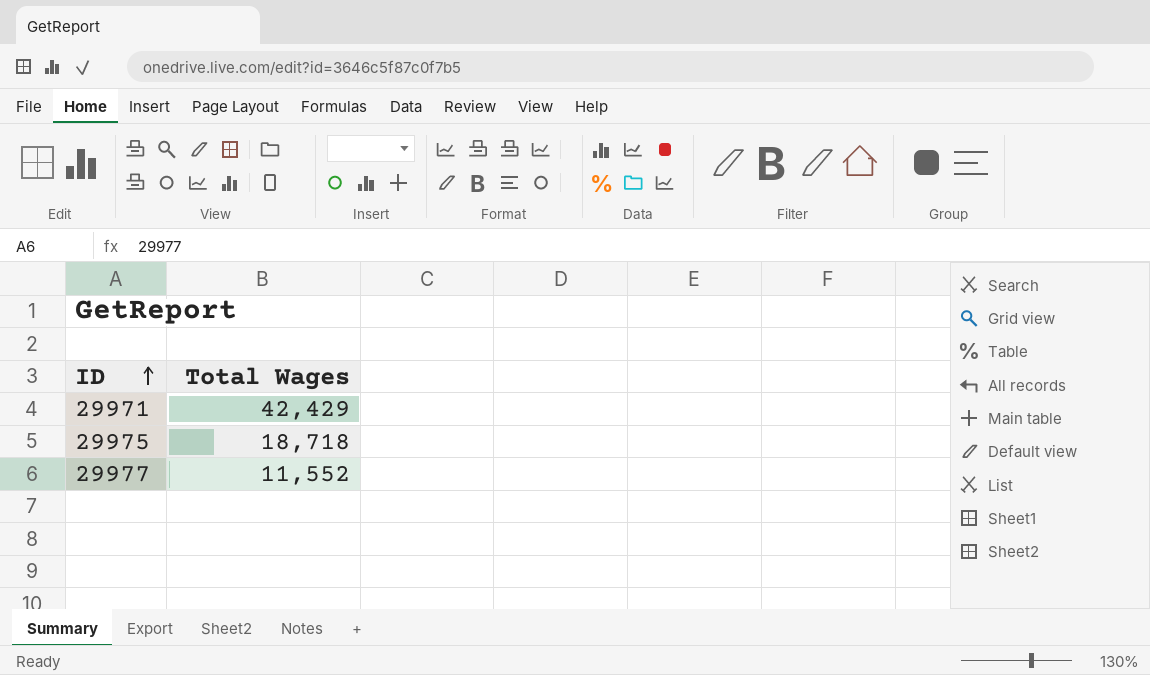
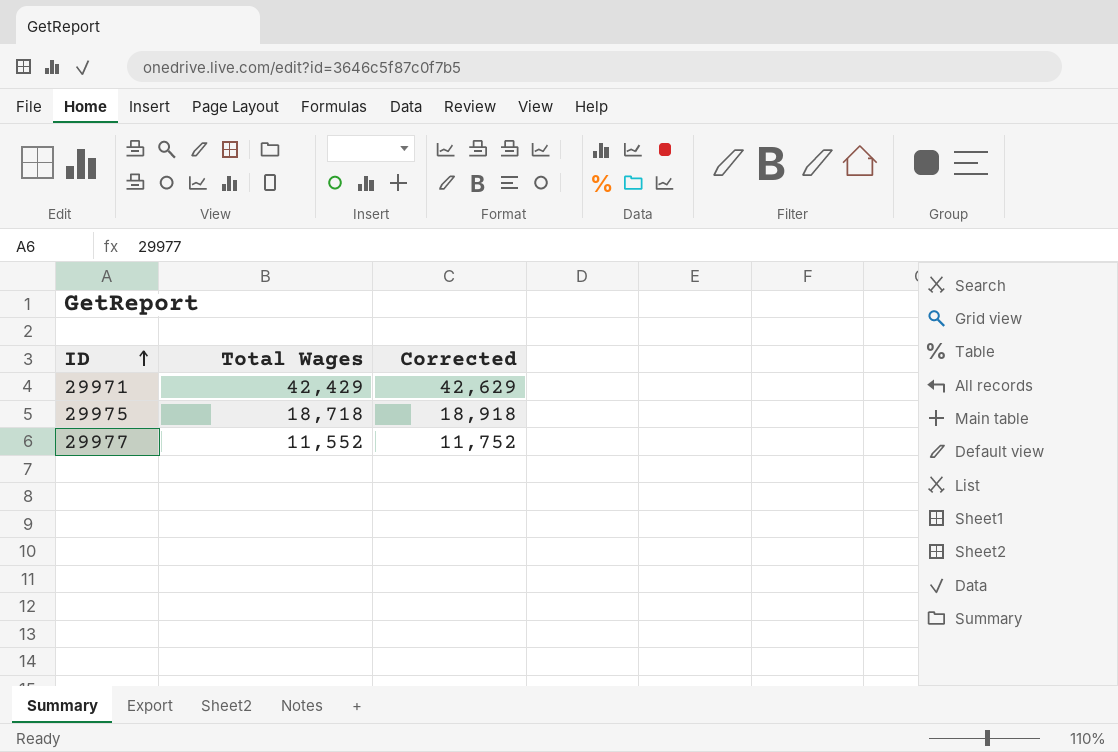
column Corrected | formula: none -> [Total Wages] + 200

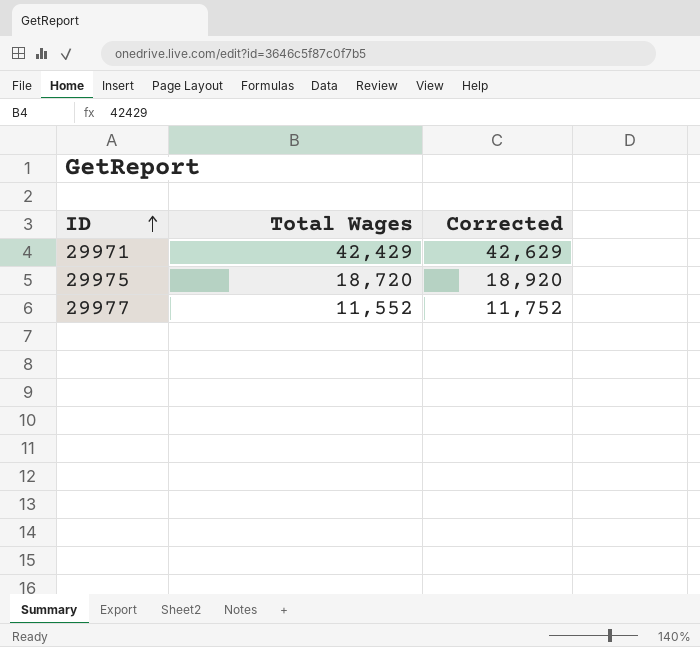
29975 | Total Wages: 18,718 -> 18,720
29975 | Corrected: 18,918 -> 18,920

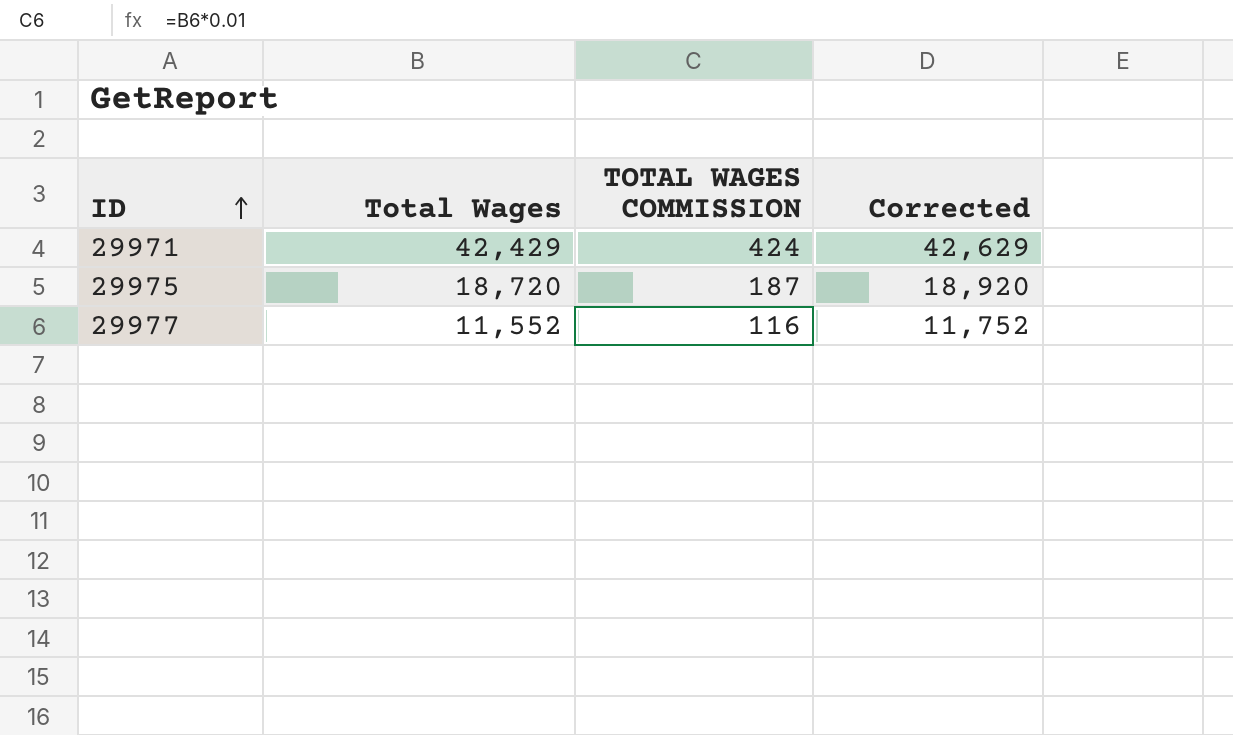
column TOTAL WAGES COMMISSION | formula: none -> [Total Wages] * 0.01

